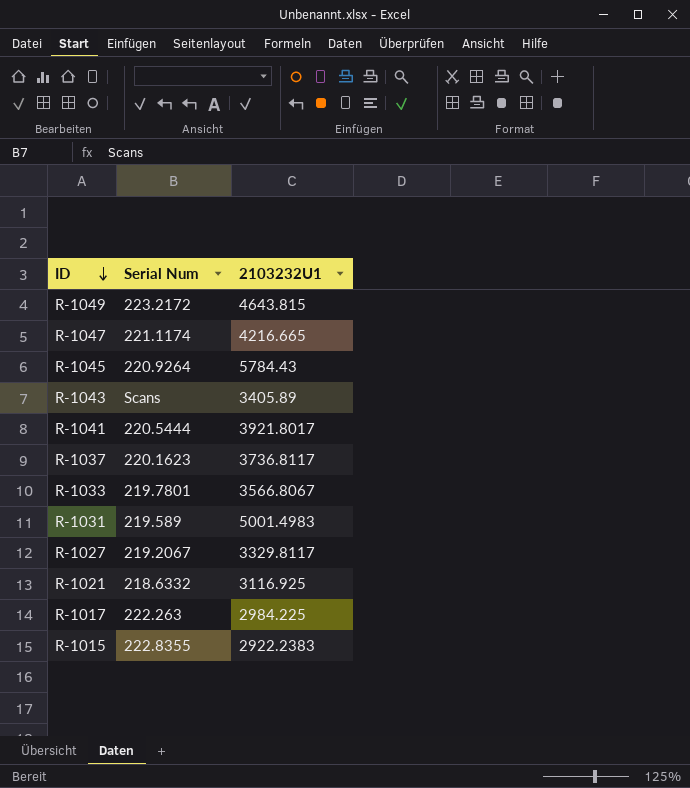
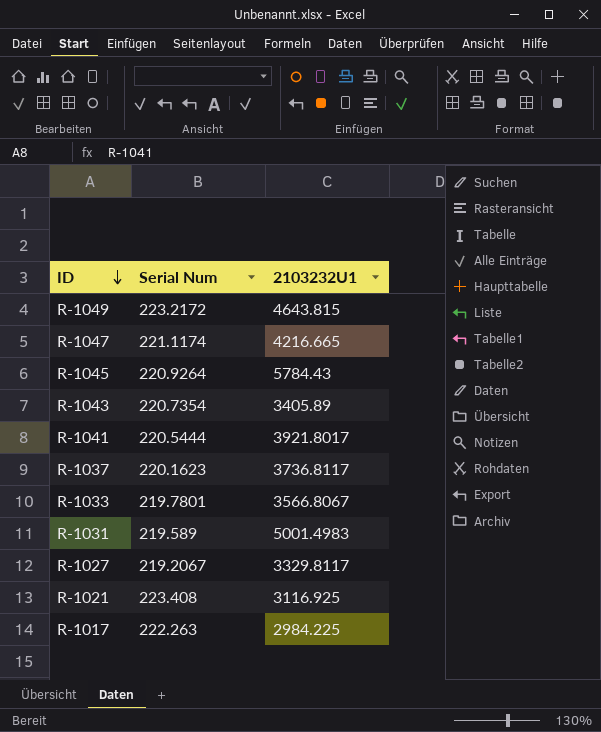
row R-1015: 222.8355 | 2922.2383 -> none
R-1043 | Serial Num: Scans -> 220.7354
R-1021 | Serial Num: 218.6332 -> 223.408

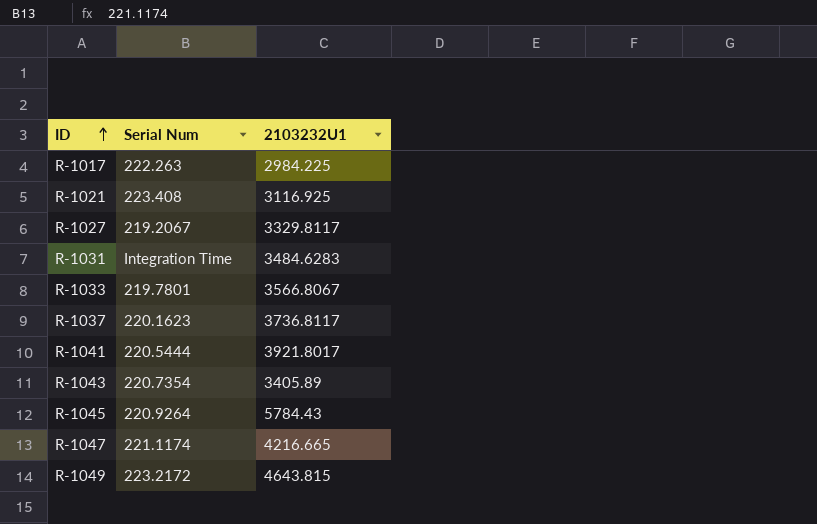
row order: ID descending -> ID ascending
R-1031 | Serial Num: 219.589 -> Integration Time
R-1031 | 2103232U1: 5001.4983 -> 3484.6283

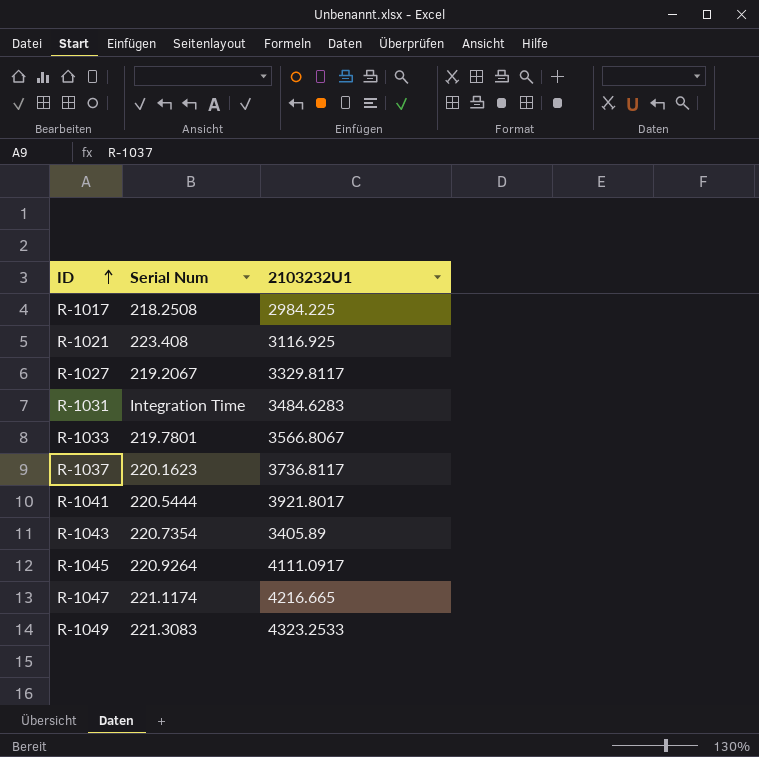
R-1017 | Serial Num: 222.263 -> 218.2508
R-1045 | 2103232U1: 5784.43 -> 4111.0917
R-1049 | Serial Num: 223.2172 -> 221.3083
R-1049 | 2103232U1: 4643.815 -> 4323.2533

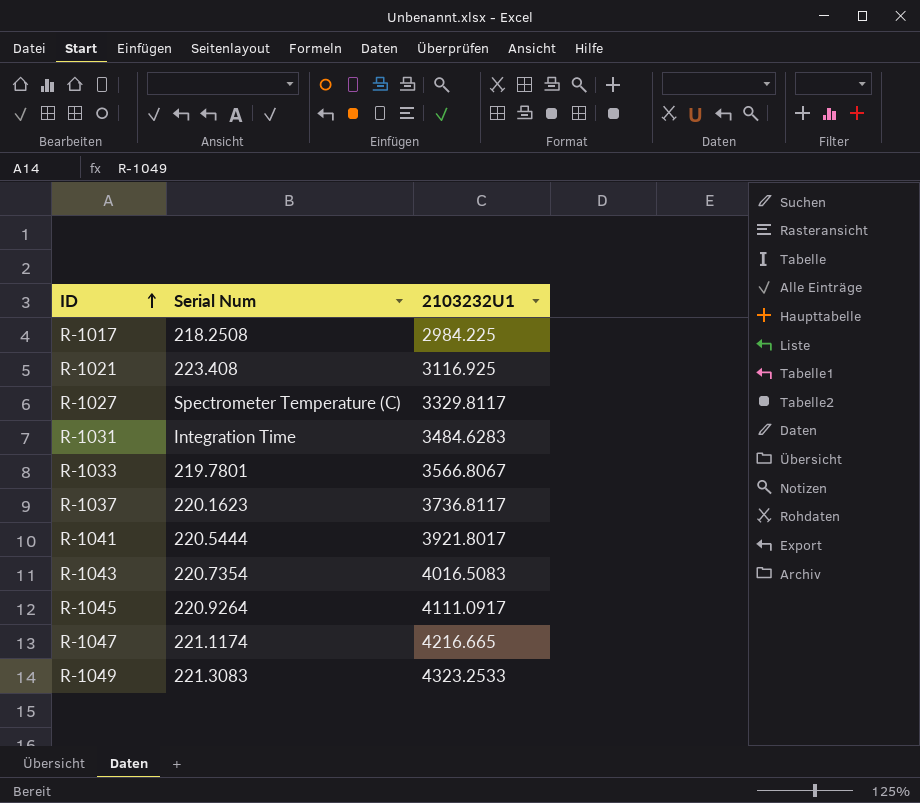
R-1027 | Serial Num: 219.2067 -> Spectrometer Temperature (C)
R-1043 | 2103232U1: 3405.89 -> 4016.5083

